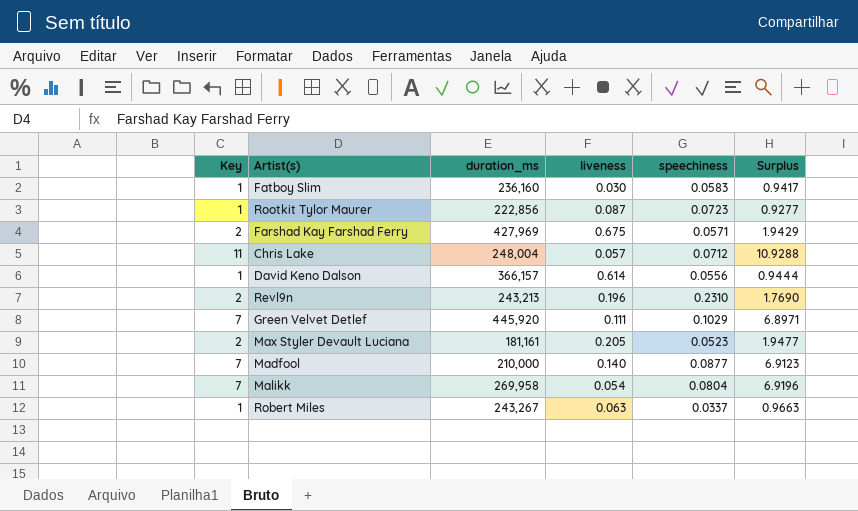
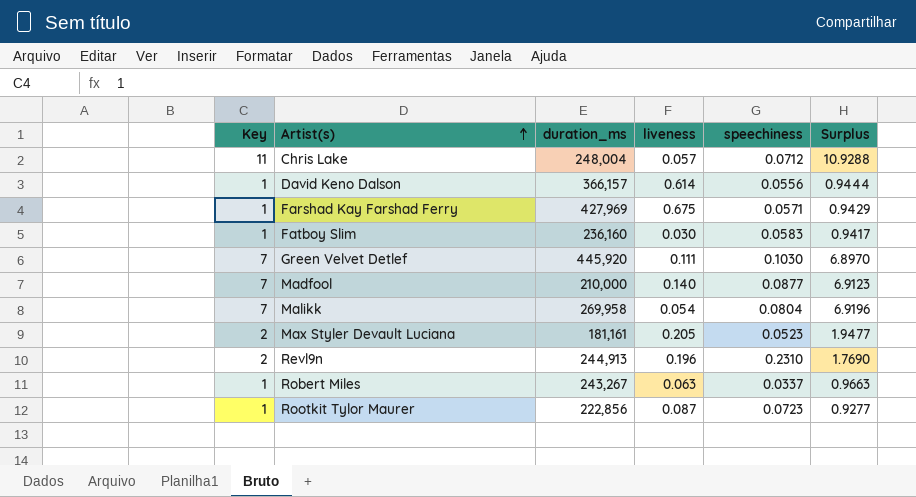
row order: none -> Artist(s) ascending
Farshad Kay Farshad Ferry | Key: 2 -> 1
Farshad Kay Farshad Ferry | Surplus: 1.9429 -> 0.9429
Green Velvet Detlef | speechiness: 0.1029 -> 0.1030
Green Velvet Detlef | Surplus: 6.8971 -> 6.8970
Revl9n | duration_ms: 243,213 -> 244,913

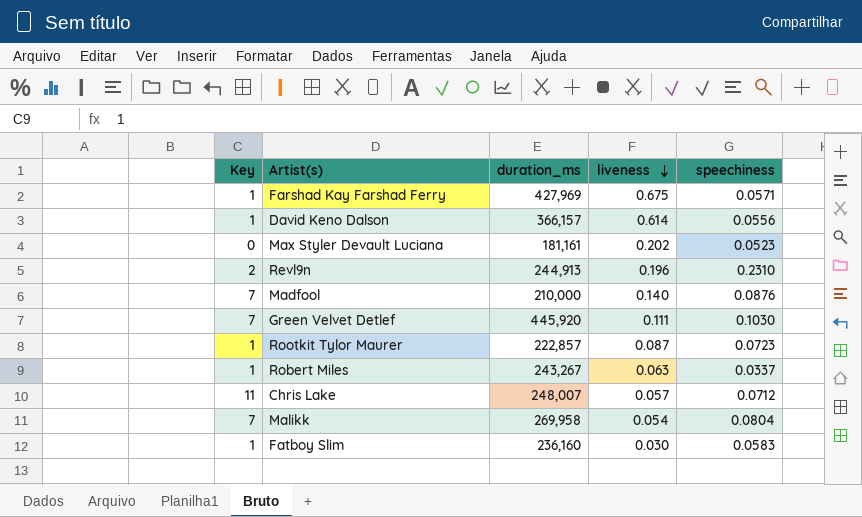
row order: Artist(s) ascending -> liveness descending
column Surplus | formula: [Key] - [speechiness] -> none
Max Styler Devault Luciana | Key: 2 -> 0
Max Styler Devault Luciana | liveness: 0.205 -> 0.202
Madfool | speechiness: 0.0877 -> 0.0876
Rootkit Tylor Maurer | duration_ms: 222,856 -> 222,857
Chris Lake | duration_ms: 248,004 -> 248,007

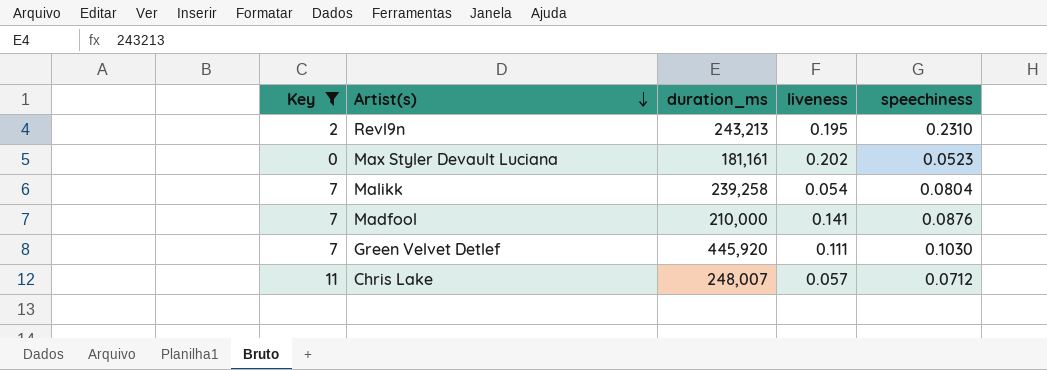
filter: none -> Key != 1
row order: liveness descending -> Artist(s) descending
Revl9n | duration_ms: 244,913 -> 243,213
Revl9n | liveness: 0.196 -> 0.195
Malikk | duration_ms: 269,958 -> 239,258
Madfool | liveness: 0.140 -> 0.141

